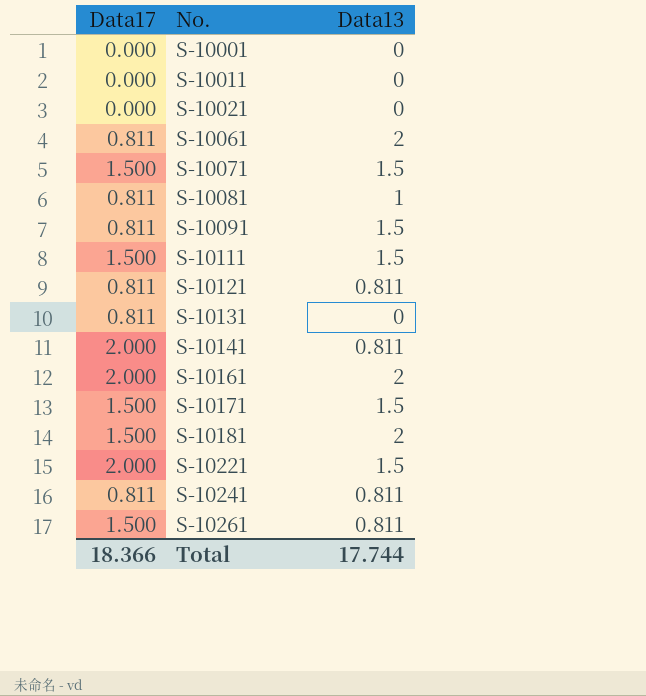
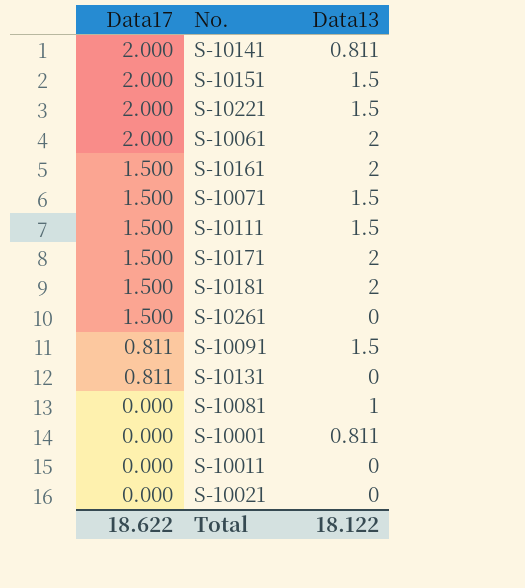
row order: No. ascending -> Data17 descending
row S-10121: 0.811 | 0.811 -> none
row S-10241: 0.811 | 0.811 -> none
row S-10151: none -> 2.000 | 1.5
S-10061 | Data17: 0.811 -> 2.000
S-10161 | Data17: 2.000 -> 1.500
S-10171 | Data13: 1.5 -> 2
S-10261 | Data13: 0.811 -> 0
S-10081 | Data17: 0.811 -> 0.000
S-10001 | Data13: 0 -> 0.811
Total | Data17: 18.366 -> 18.622
Total | Data13: 17.744 -> 18.122

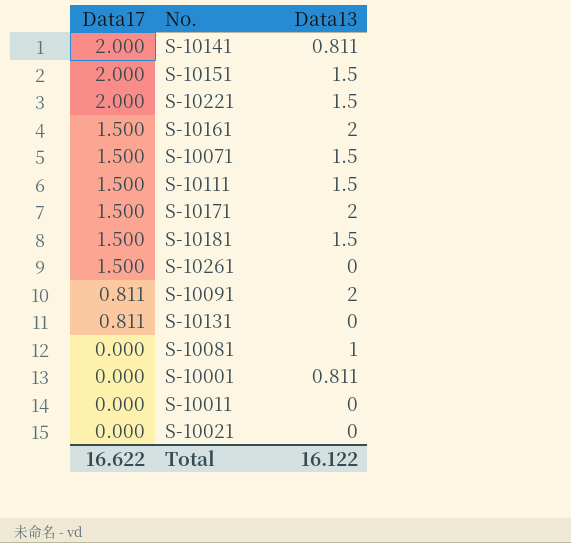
row S-10061: 2.000 | 2 -> none
S-10181 | Data13: 2 -> 1.5
S-10091 | Data13: 1.5 -> 2
Total | Data17: 18.622 -> 16.622
Total | Data13: 18.122 -> 16.122

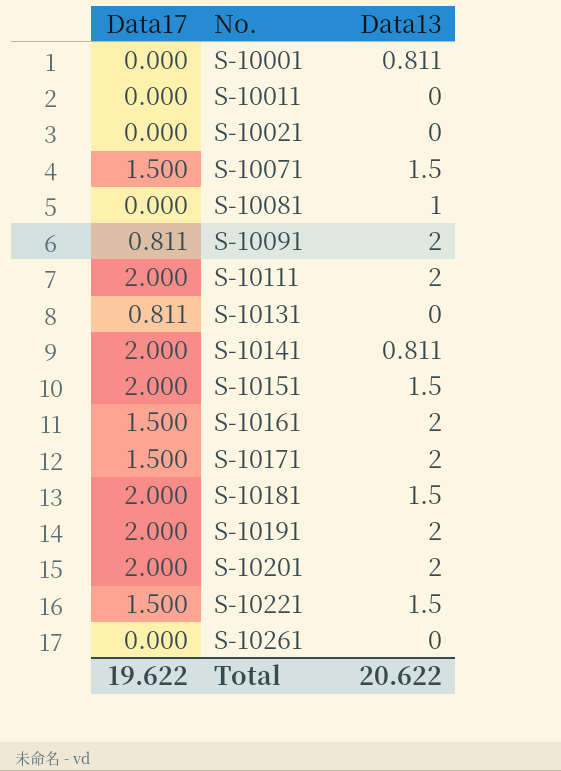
row order: Data17 descending -> No. ascending
S-10111 | Data17: 1.500 -> 2.000
S-10111 | Data13: 1.5 -> 2
S-10181 | Data17: 1.500 -> 2.000
row S-10191: none -> 2.000 | 2
row S-10201: none -> 2.000 | 2
S-10221 | Data17: 2.000 -> 1.500
S-10261 | Data17: 1.500 -> 0.000
Total | Data17: 16.622 -> 19.622
Total | Data13: 16.122 -> 20.622

